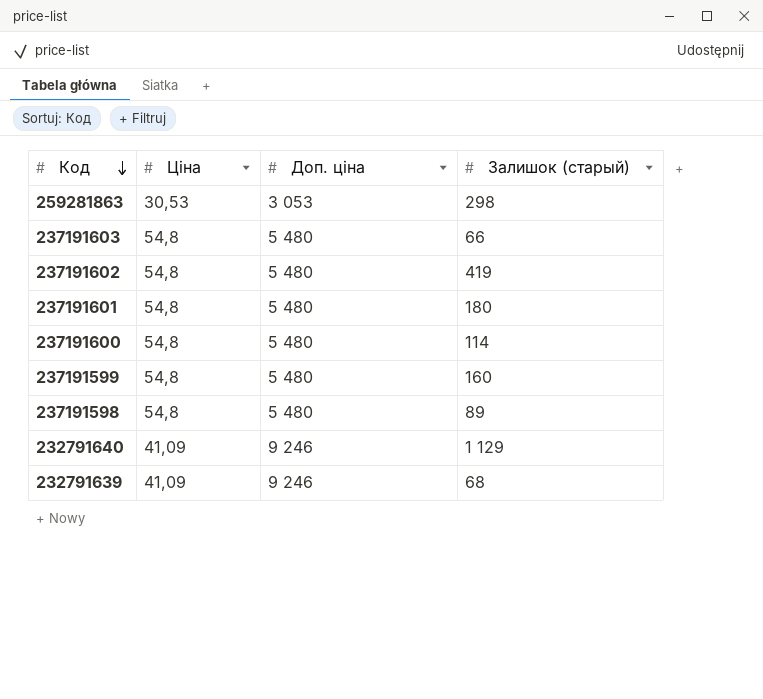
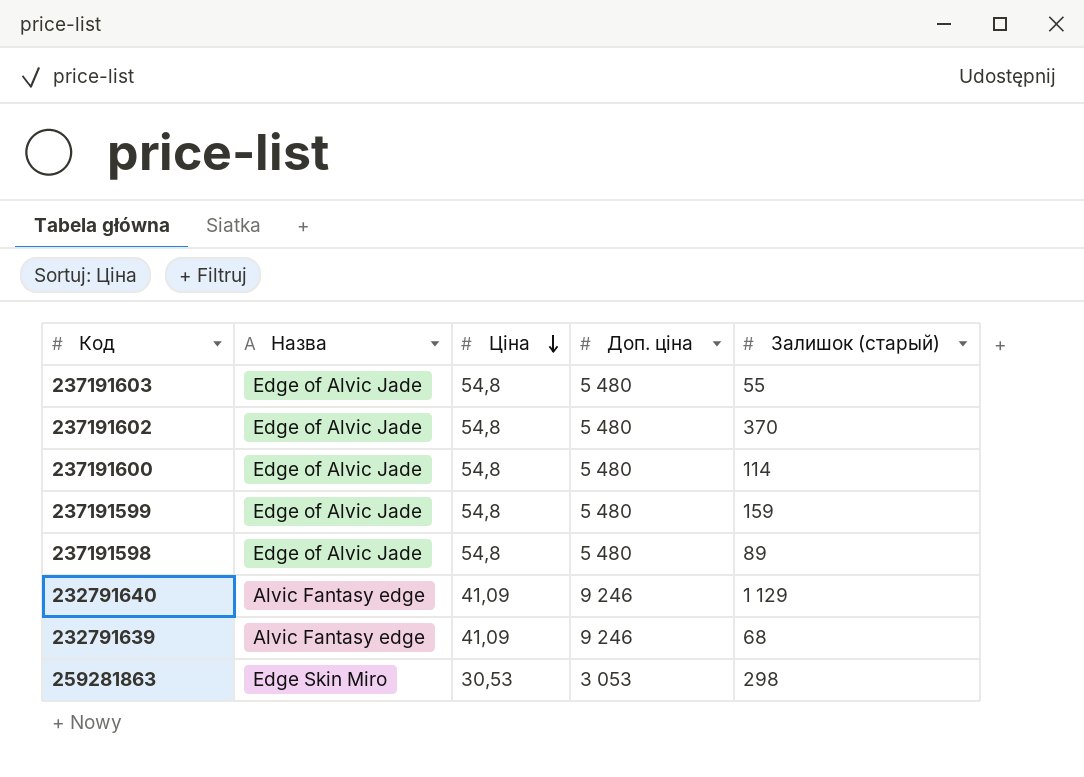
row order: Код descending -> Ціна descending
column Назва | position: none -> 2
row 237191601: 54,8 | 5 480 | 180 -> none
237191603 | Залишок (старый): 66 -> 55
237191602 | Залишок (старый): 419 -> 370
237191599 | Залишок (старый): 160 -> 159

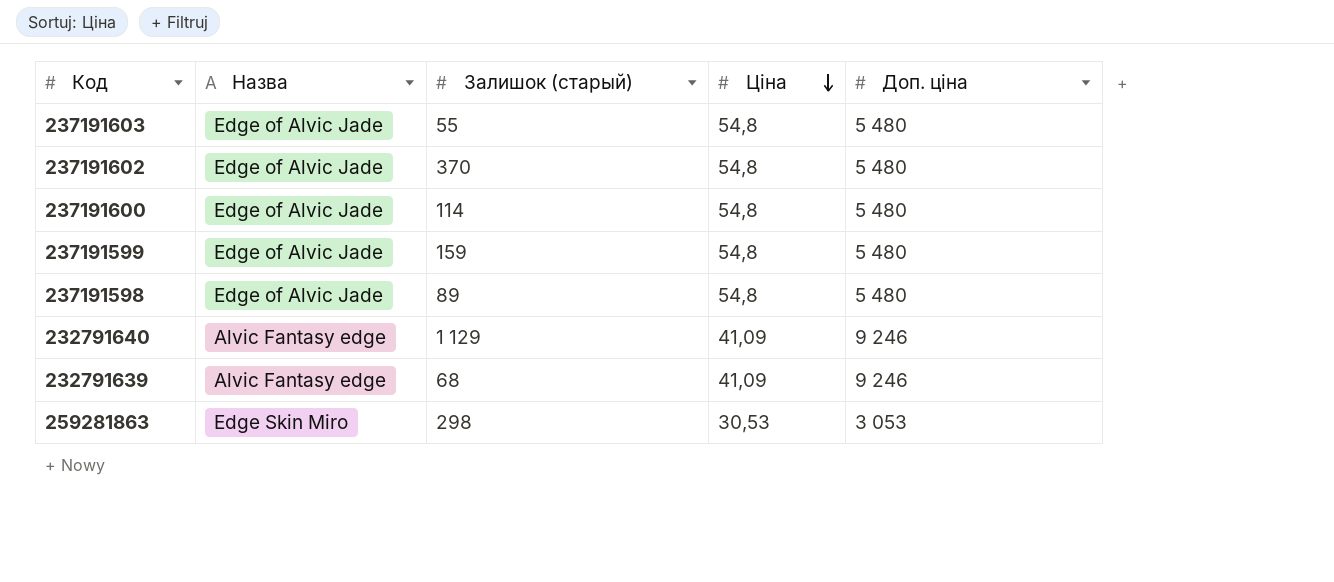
column Залишок (старый) | position: 5 -> 3

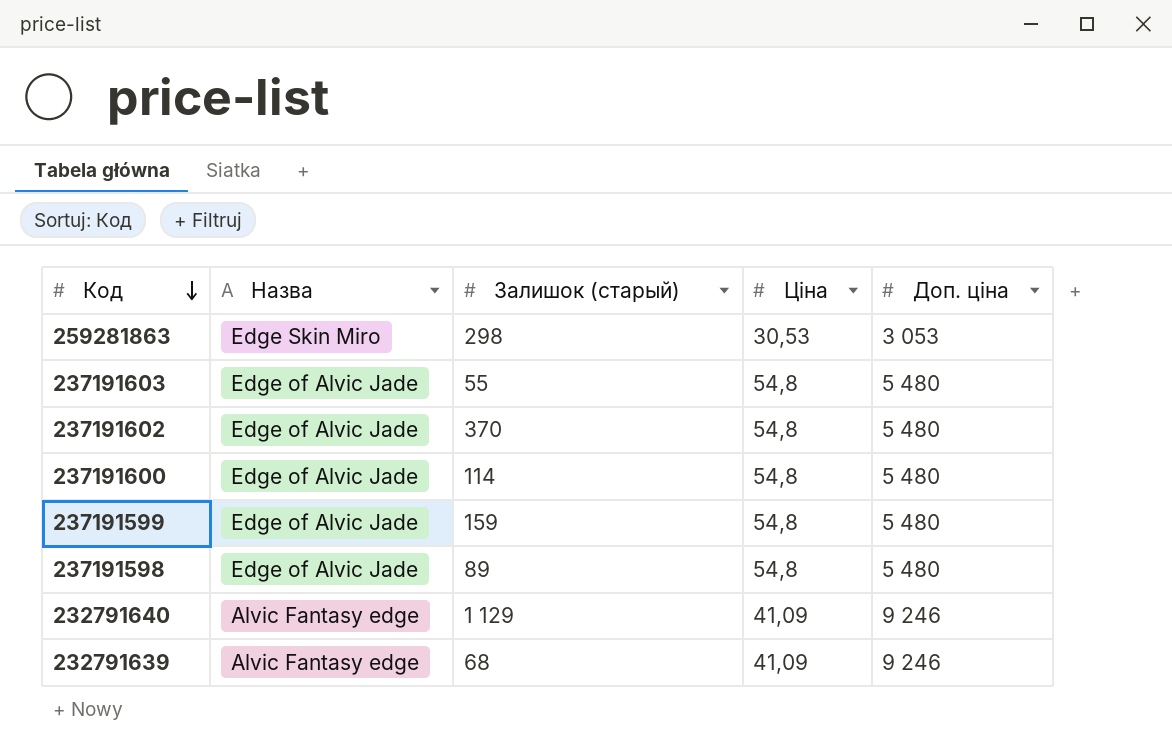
row order: Ціна descending -> Код descending

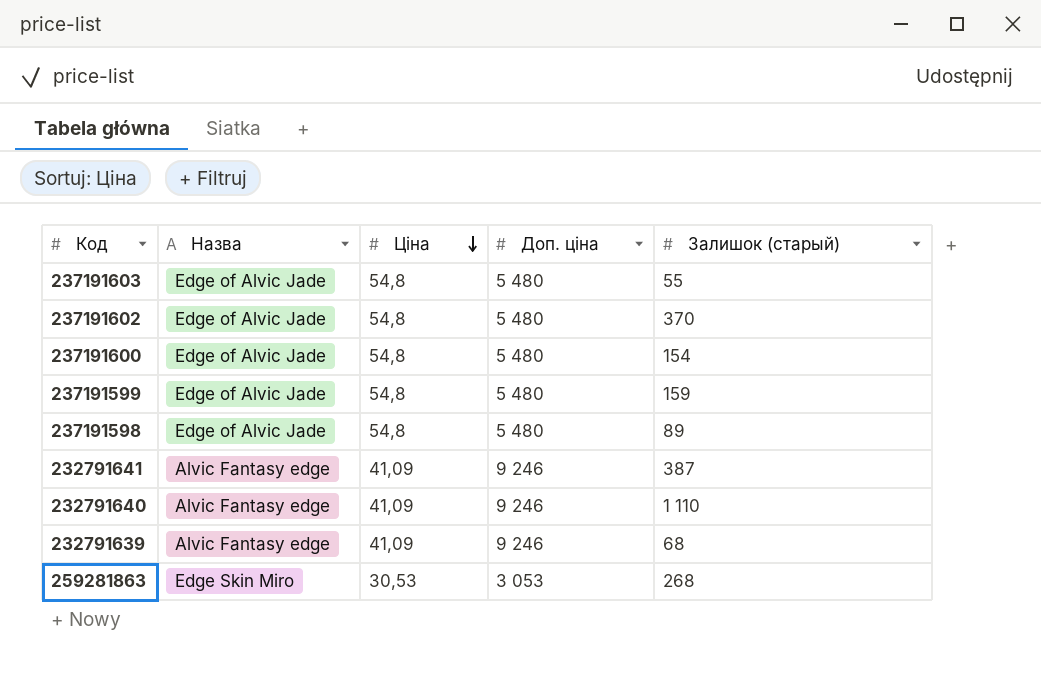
row order: Код descending -> Ціна descending
column Залишок (старый) | position: 3 -> 5
237191600 | Залишок (старый): 114 -> 154
row 232791641: none -> Alvic Fantasy edge | 41,09 | 9 246 | 387
232791640 | Залишок (старый): 1 129 -> 1 110
259281863 | Залишок (старый): 298 -> 268

